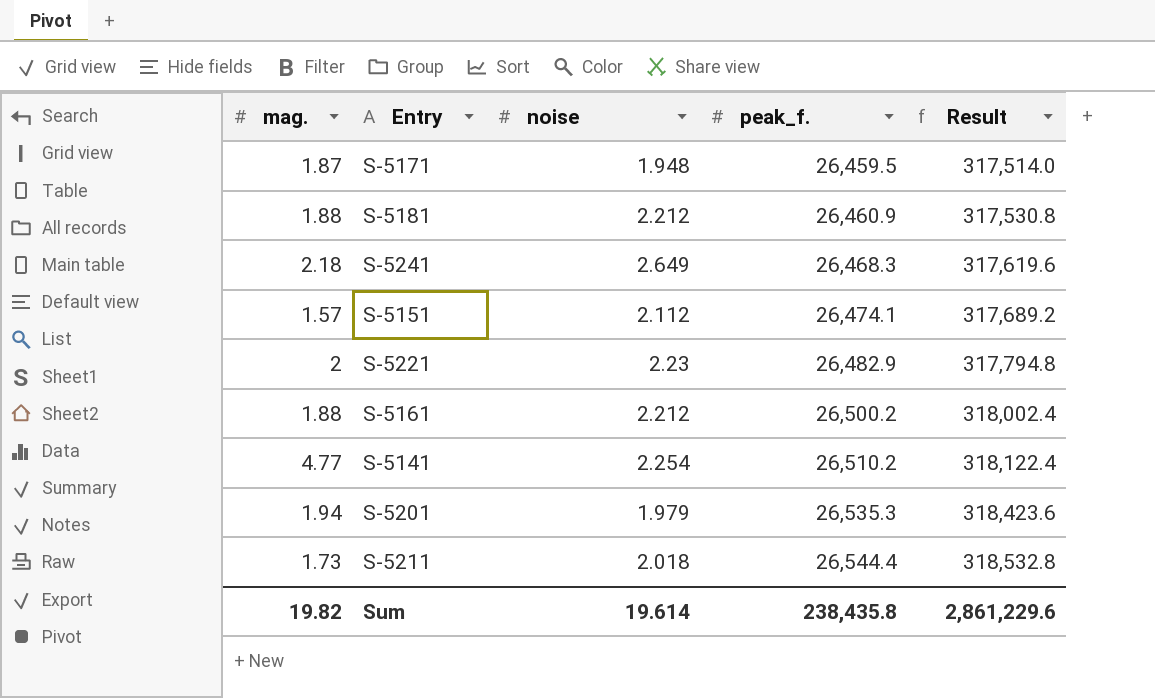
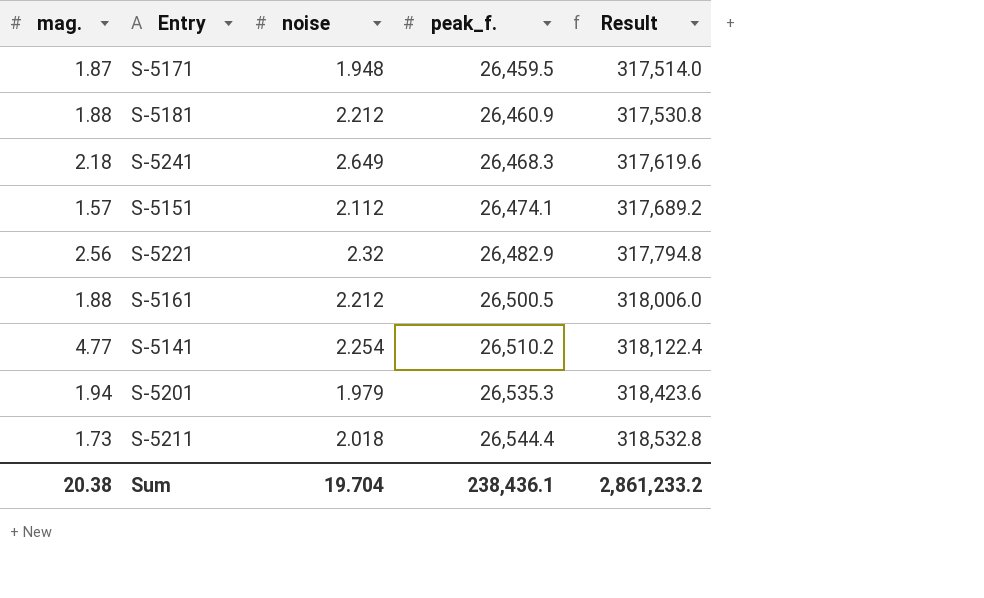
S-5221 | mag.: 2 -> 2.56
S-5221 | noise: 2.23 -> 2.32
S-5161 | peak_f.: 26,500.2 -> 26,500.5
S-5161 | Result: 318,002.4 -> 318,006.0
Sum | mag.: 19.82 -> 20.38
Sum | noise: 19.614 -> 19.704
Sum | peak_f.: 238,435.8 -> 238,436.1
Sum | Result: 2,861,229.6 -> 2,861,233.2

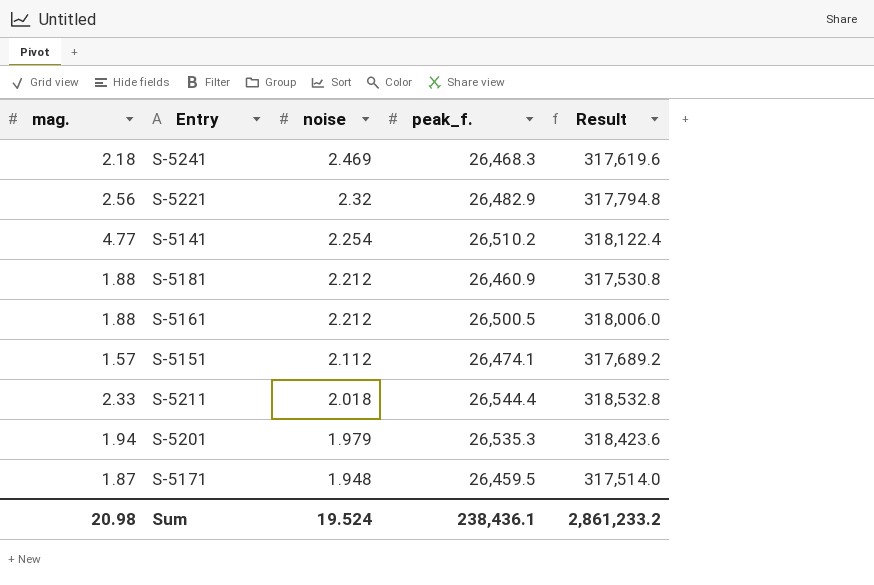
row order: peak_f. ascending -> noise descending
S-5241 | noise: 2.649 -> 2.469
S-5211 | mag.: 1.73 -> 2.33
Sum | mag.: 20.38 -> 20.98
Sum | noise: 19.704 -> 19.524

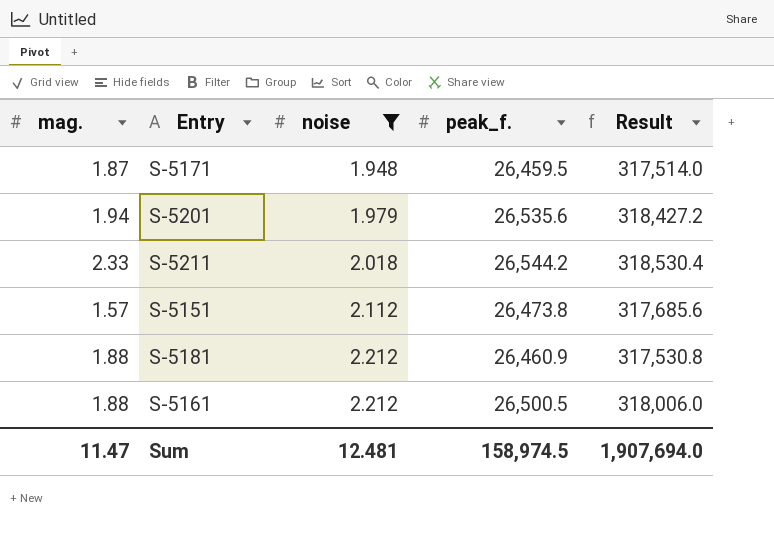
filter: none -> noise <= 2.212
row order: noise descending -> noise ascending
S-5201 | peak_f.: 26,535.3 -> 26,535.6
S-5201 | Result: 318,423.6 -> 318,427.2
S-5211 | peak_f.: 26,544.4 -> 26,544.2
S-5211 | Result: 318,532.8 -> 318,530.4
S-5151 | peak_f.: 26,474.1 -> 26,473.8
S-5151 | Result: 317,689.2 -> 317,685.6
Sum | mag.: 20.98 -> 11.47
Sum | noise: 19.524 -> 12.481
Sum | peak_f.: 238,436.1 -> 158,974.5
Sum | Result: 2,861,233.2 -> 1,907,694.0

